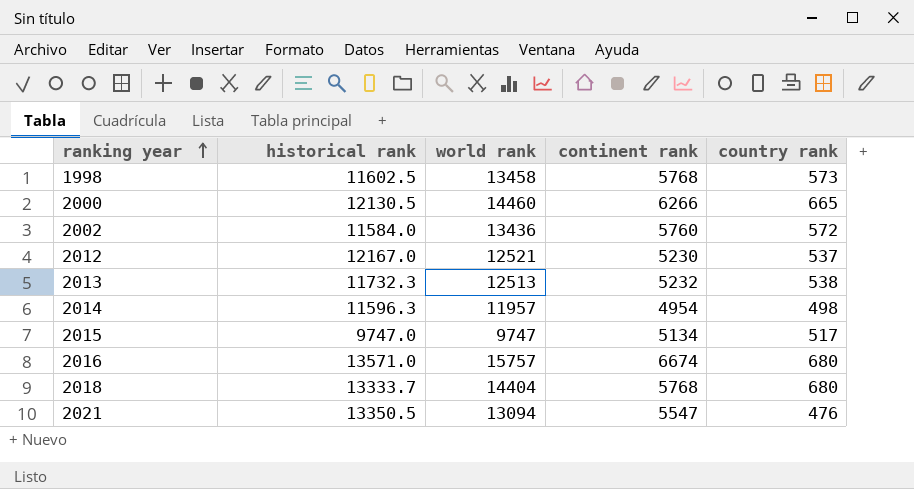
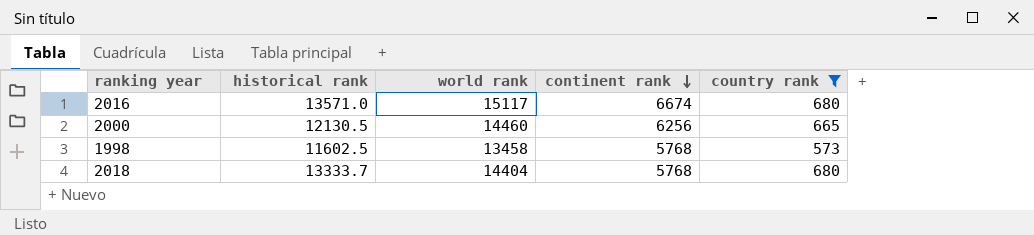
filter: none -> country rank >= 573
row order: ranking year ascending -> continent rank descending
2016 | world rank: 15757 -> 15117
2000 | continent rank: 6266 -> 6256

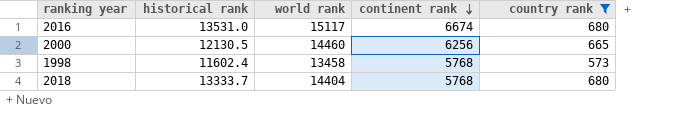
2016 | historical rank: 13571.0 -> 13531.0
1998 | historical rank: 11602.5 -> 11602.4

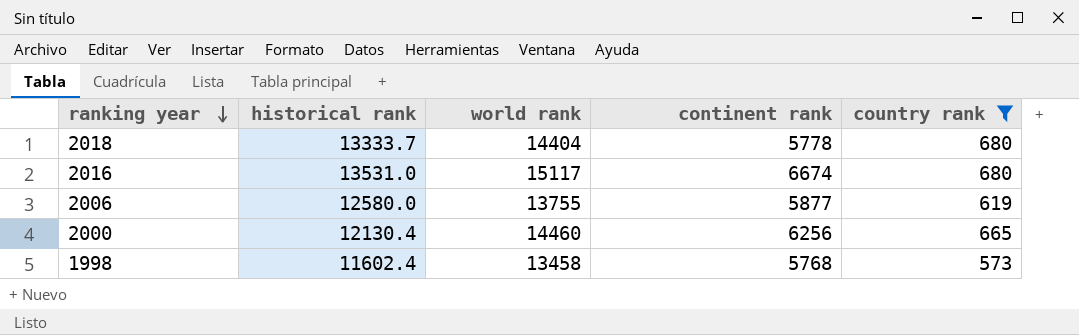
row order: continent rank descending -> ranking year descending
2018 | continent rank: 5768 -> 5778
row 2006: none -> 12580.0 | 13755 | 5877 | 619
2000 | historical rank: 12130.5 -> 12130.4

